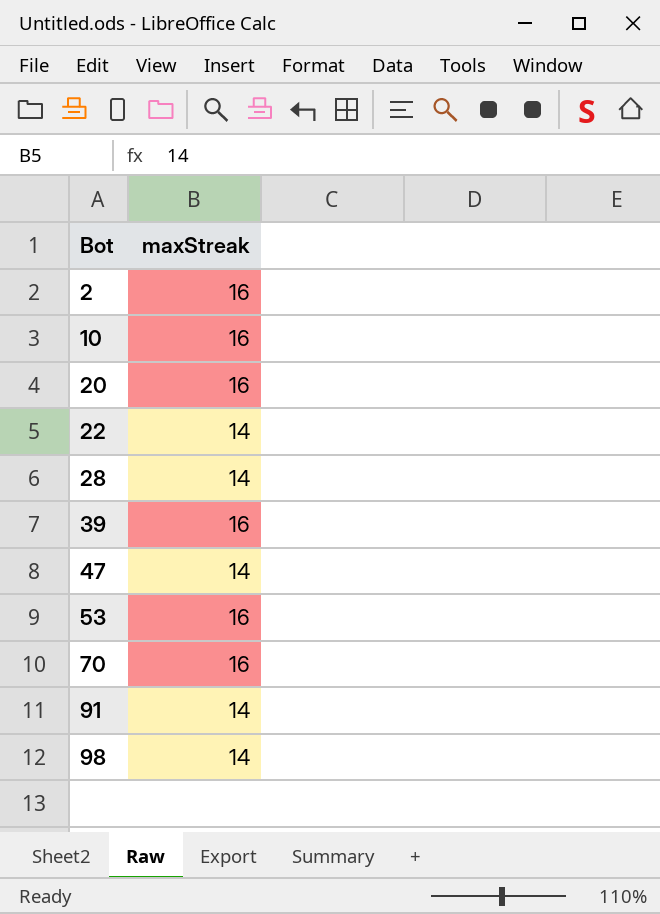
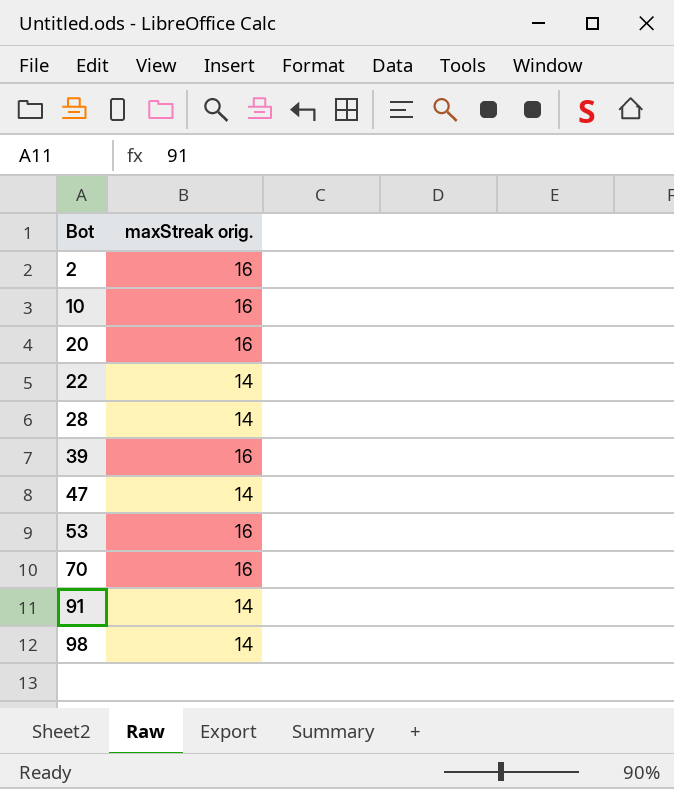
column name: maxStreak -> maxStreak orig.

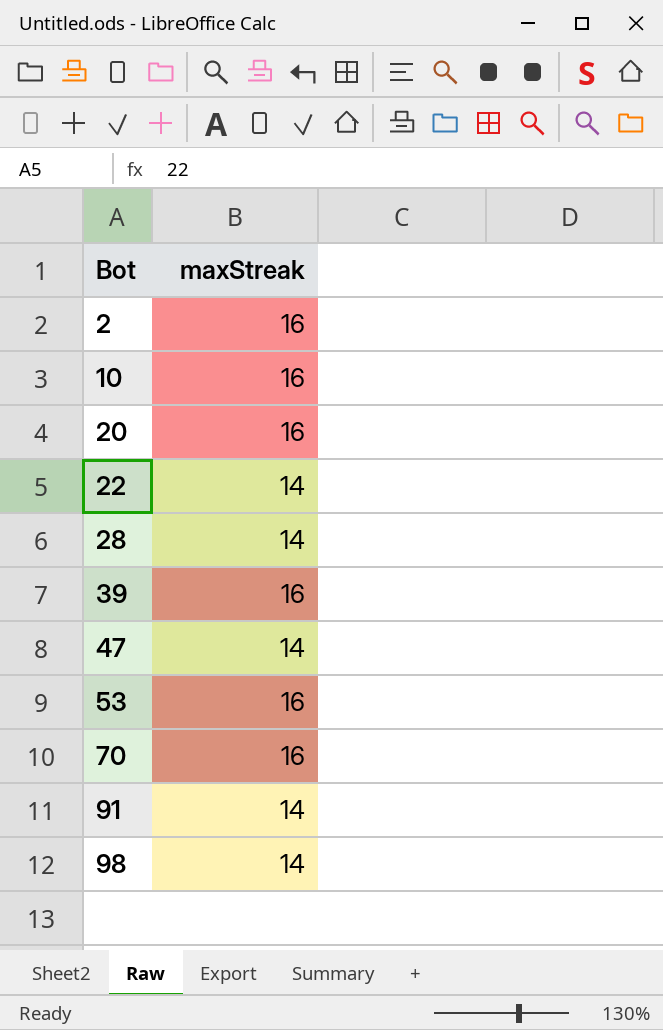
column name: maxStreak orig. -> maxStreak

